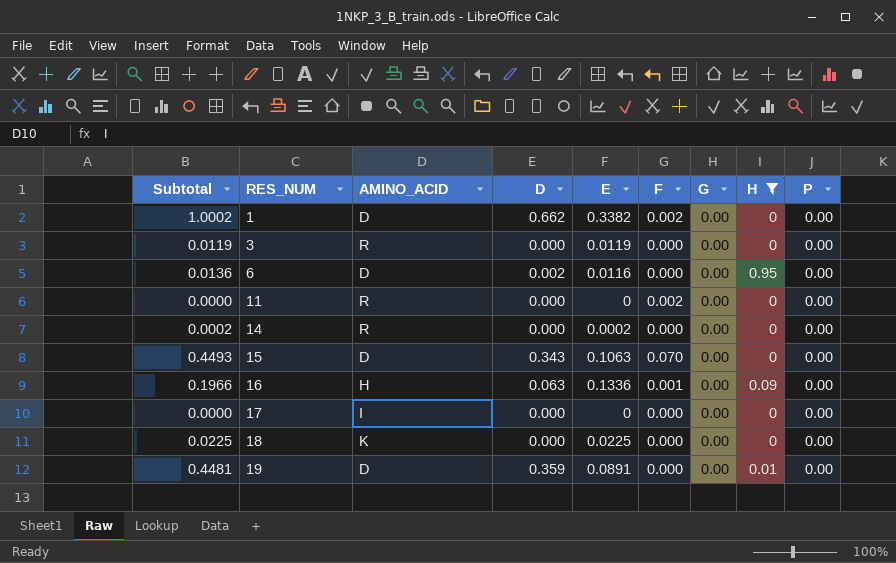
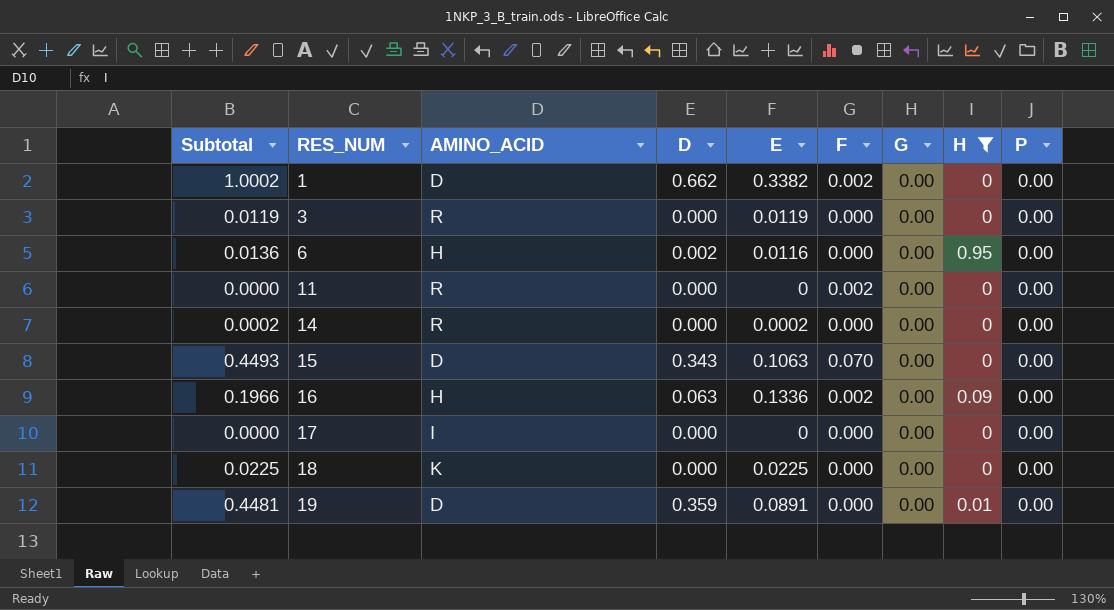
6 | AMINO_ACID: D -> H
16 | F: 0.001 -> 0.002

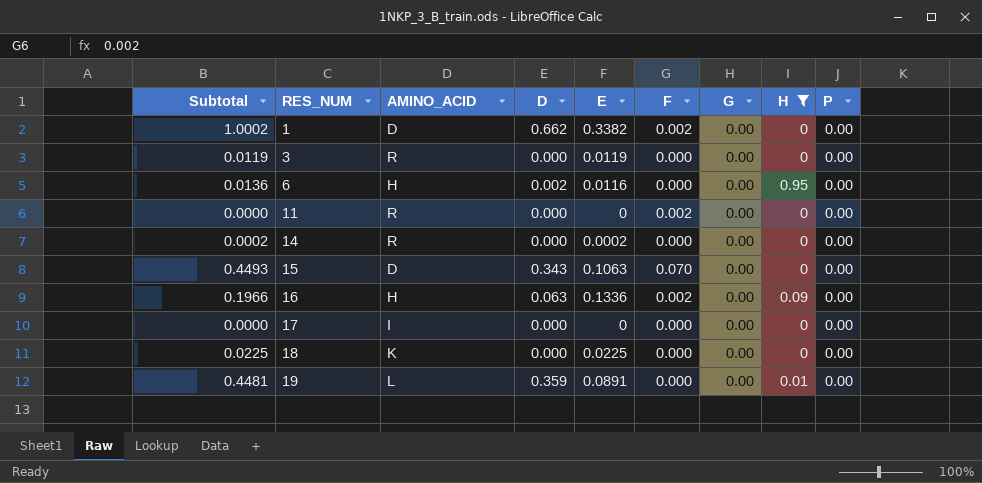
19 | AMINO_ACID: D -> L

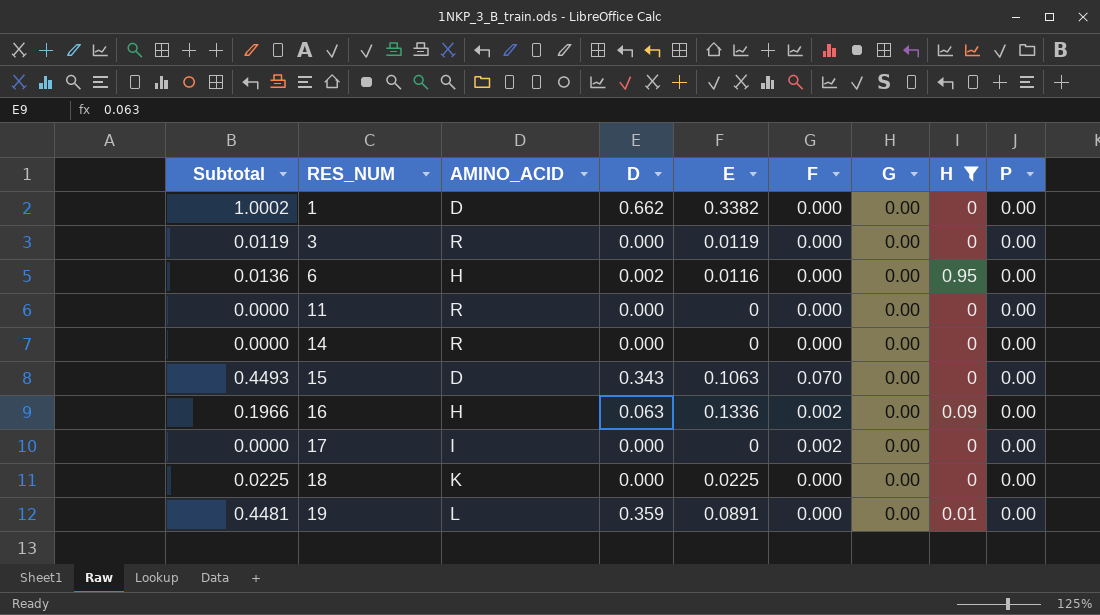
1 | F: 0.002 -> 0.000
11 | F: 0.002 -> 0.000
14 | Subtotal: 0.0002 -> 0.0000
14 | E: 0.0002 -> 0
17 | F: 0.000 -> 0.002

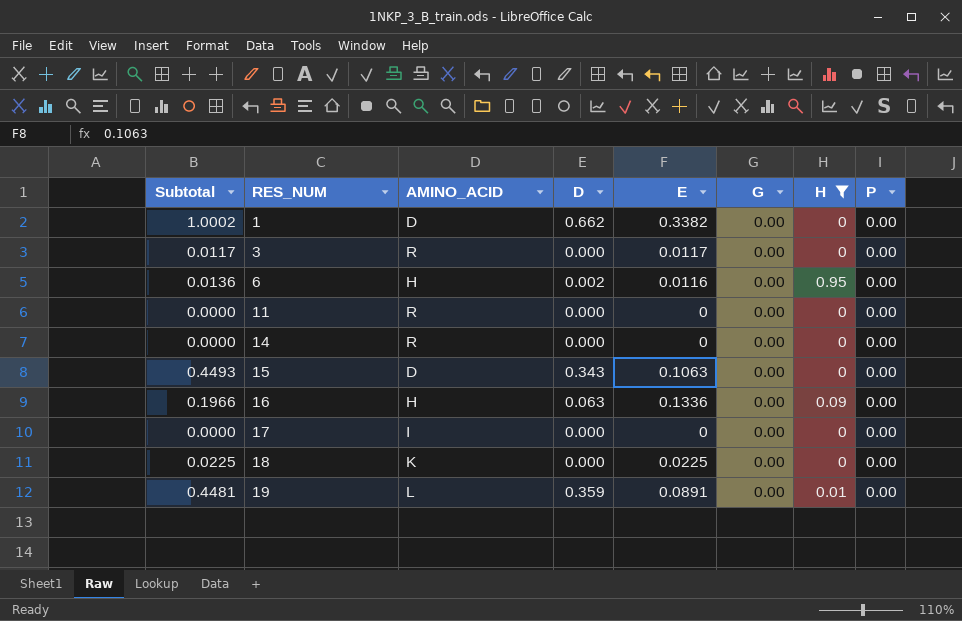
column F | position: 6 -> none
3 | Subtotal: 0.0119 -> 0.0117
3 | E: 0.0119 -> 0.0117

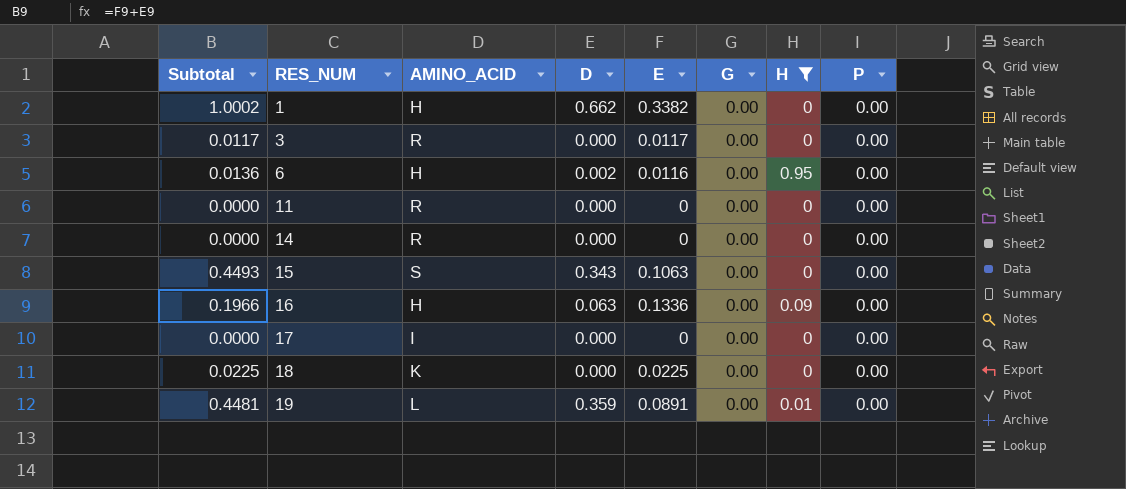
1 | AMINO_ACID: D -> H
15 | AMINO_ACID: D -> S

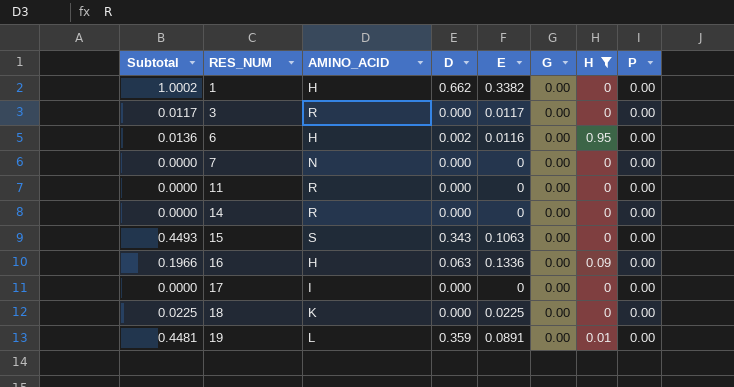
row 7: none -> 0.0000 | N | 0.000 | 0 | 0.00 | 0 | 0.00

